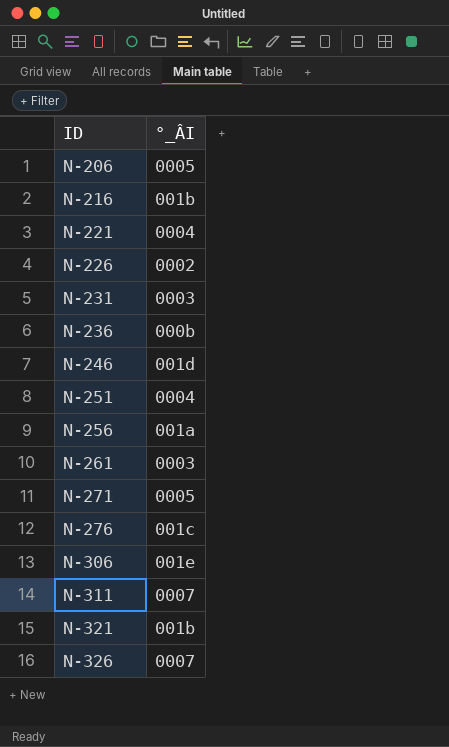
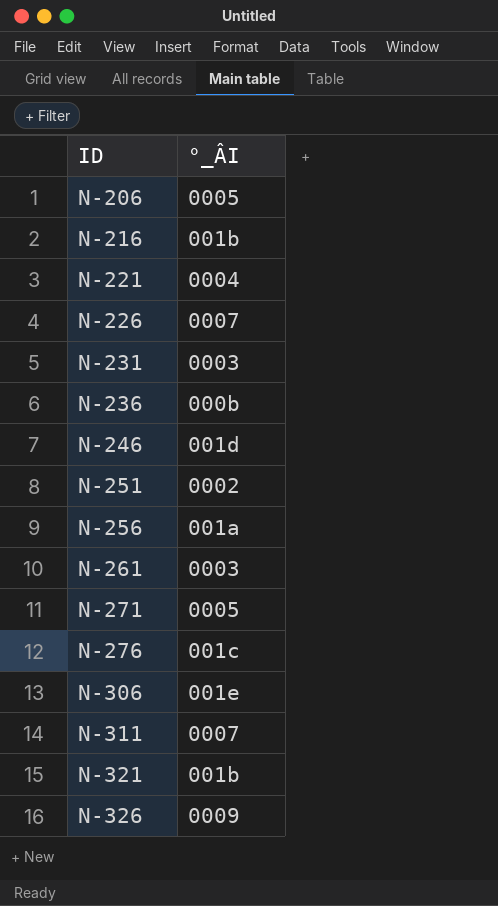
N-226 | °_ÂI: 0002 -> 0007
N-251 | °_ÂI: 0004 -> 0002
N-326 | °_ÂI: 0007 -> 0009

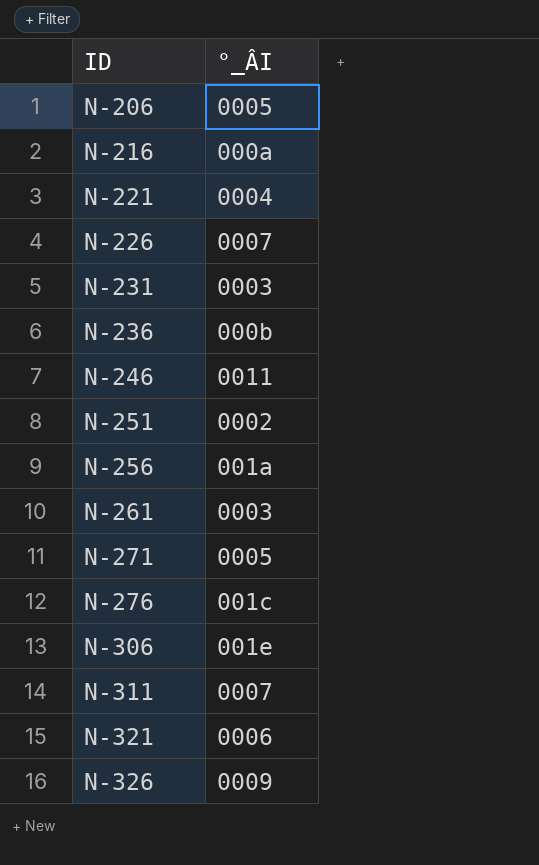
N-216 | °_ÂI: 001b -> 000a
N-246 | °_ÂI: 001d -> 0011
N-321 | °_ÂI: 001b -> 0006

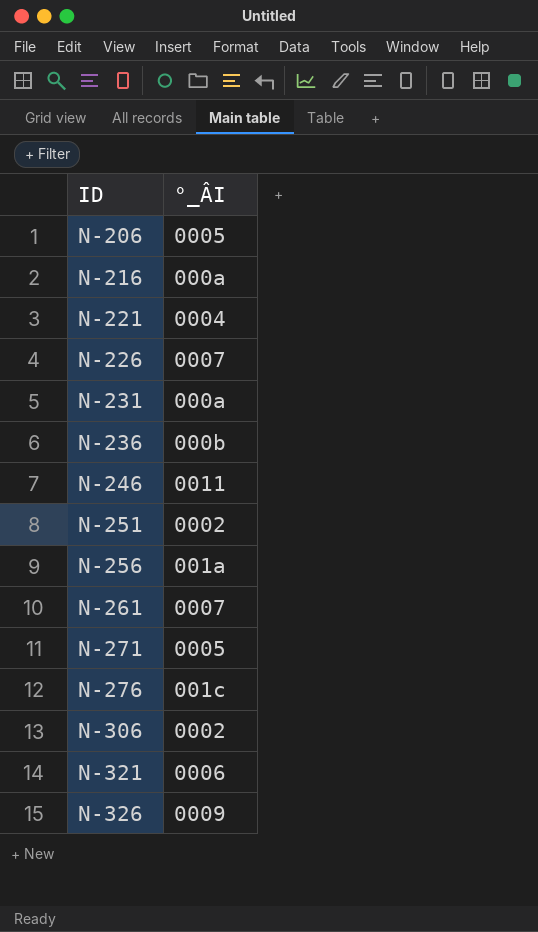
row N-311: 0007 -> none
N-231 | °_ÂI: 0003 -> 000a
N-261 | °_ÂI: 0003 -> 0007
N-306 | °_ÂI: 001e -> 0002

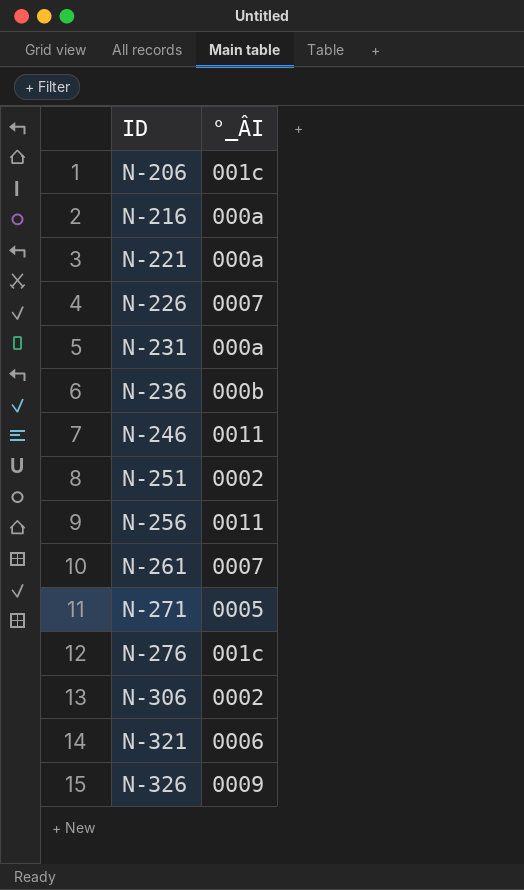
N-206 | °_ÂI: 0005 -> 001c
N-221 | °_ÂI: 0004 -> 000a
N-256 | °_ÂI: 001a -> 0011

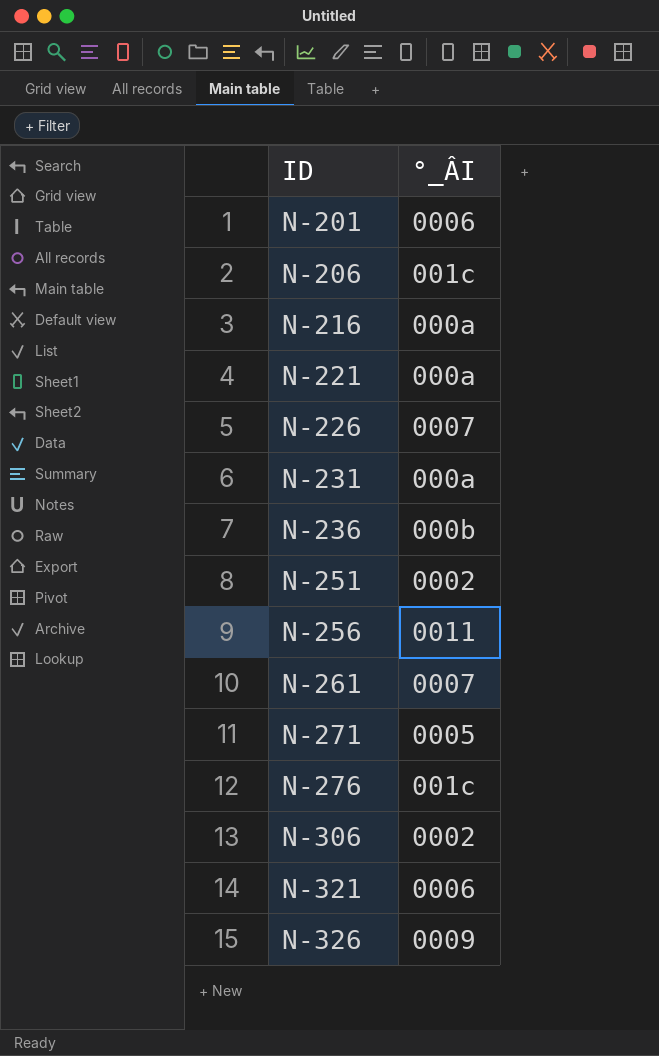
row N-246: 0011 -> none
row N-201: none -> 0006

